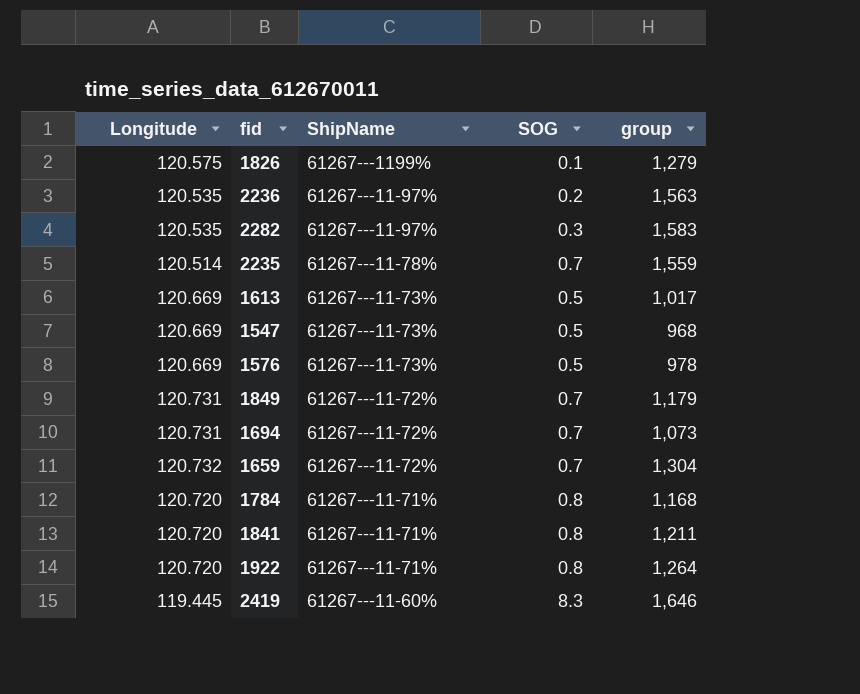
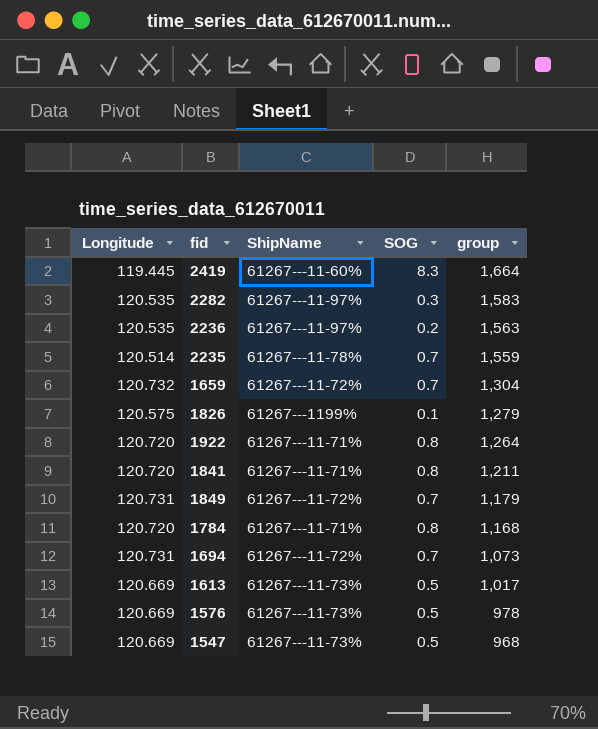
row order: ShipName descending -> group descending
2419 | group: 1,646 -> 1,664

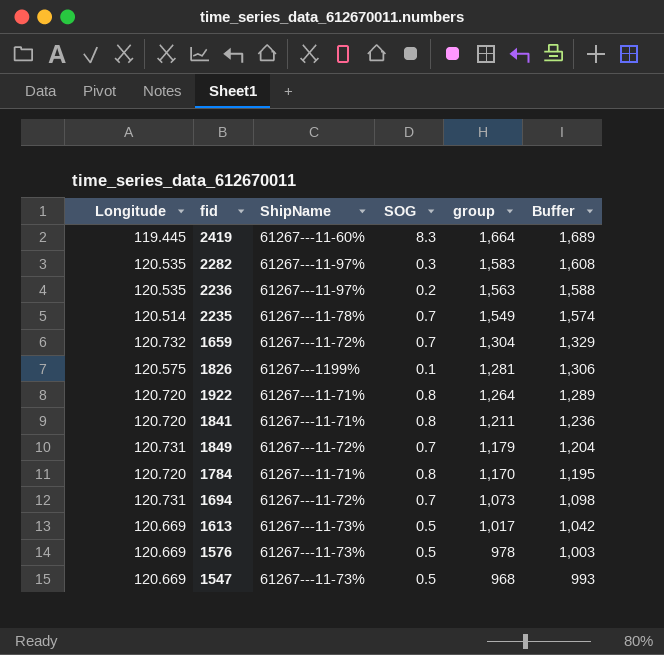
column Buffer | formula: none -> [group] + 25
2235 | group: 1,559 -> 1,549
1826 | group: 1,279 -> 1,281
1784 | group: 1,168 -> 1,170

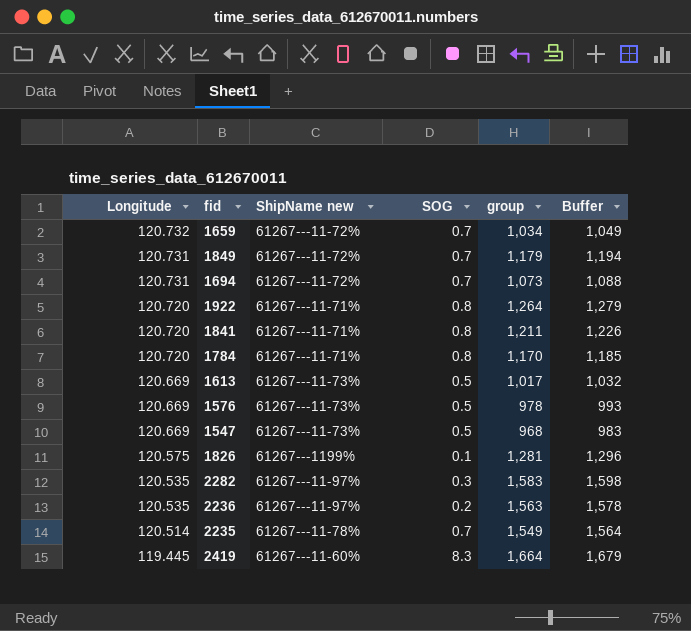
row order: group descending -> Longitude descending
column name: ShipName -> ShipName new
column Buffer | formula: [group] + 25 -> [group] + 15
1659 | group: 1,304 -> 1,034

